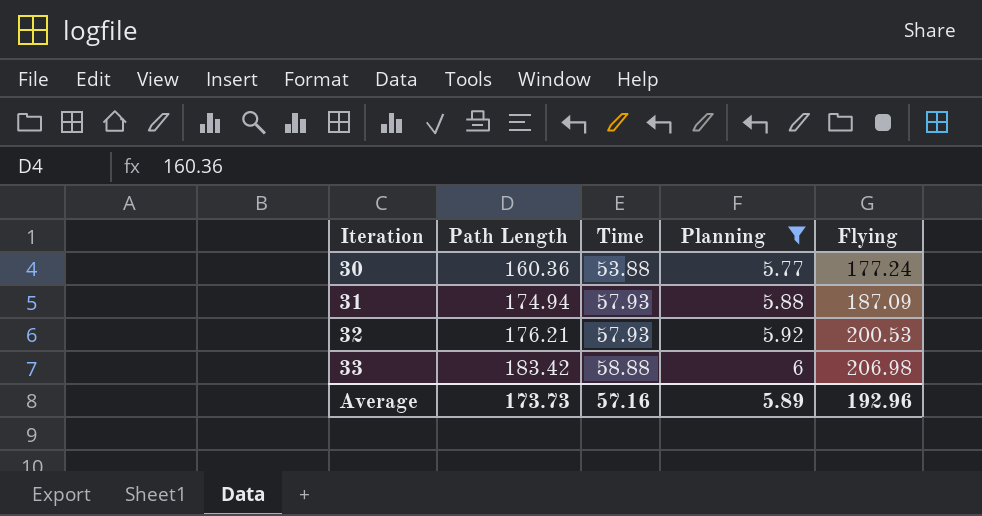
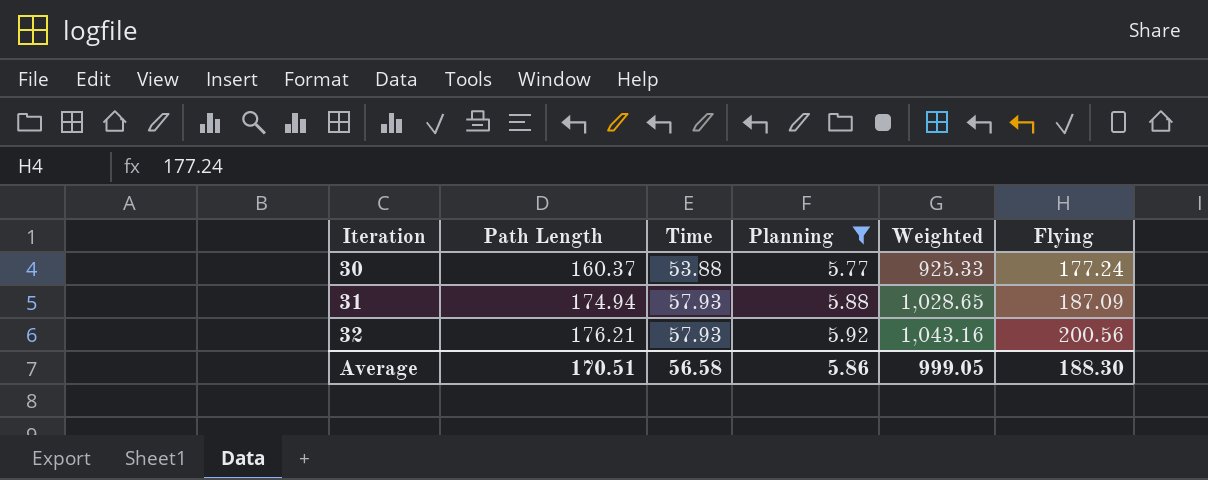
column Weighted | formula: none -> [Path Length] * [Planning]
row 33: 183.42 | 58.88 | 6 | 206.98 -> none
30 | Path Length: 160.36 -> 160.37
32 | Flying: 200.53 -> 200.56
Average | Path Length: 173.73 -> 170.51
Average | Time: 57.16 -> 56.58
Average | Planning: 5.89 -> 5.86
Average | Flying: 192.96 -> 188.30

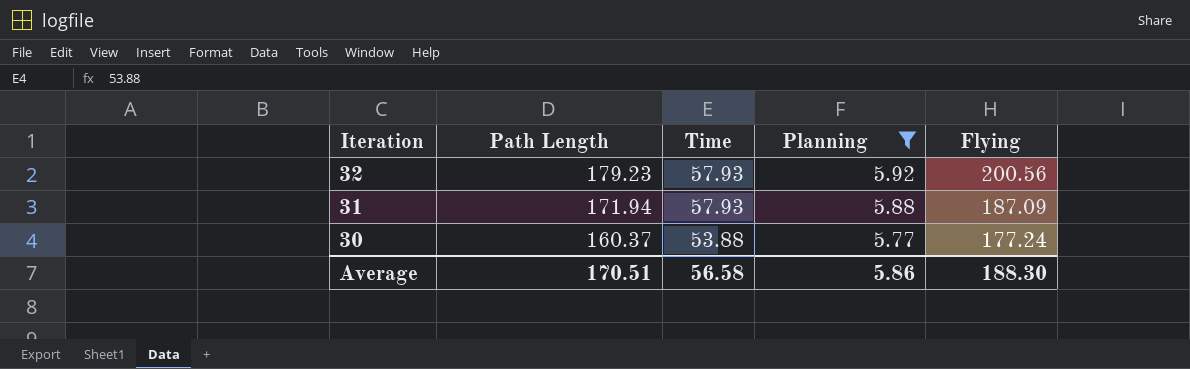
row order: Iteration ascending -> Iteration descending
column Weighted | formula: [Path Length] * [Planning] -> none
32 | Path Length: 176.21 -> 179.23
31 | Path Length: 174.94 -> 171.94

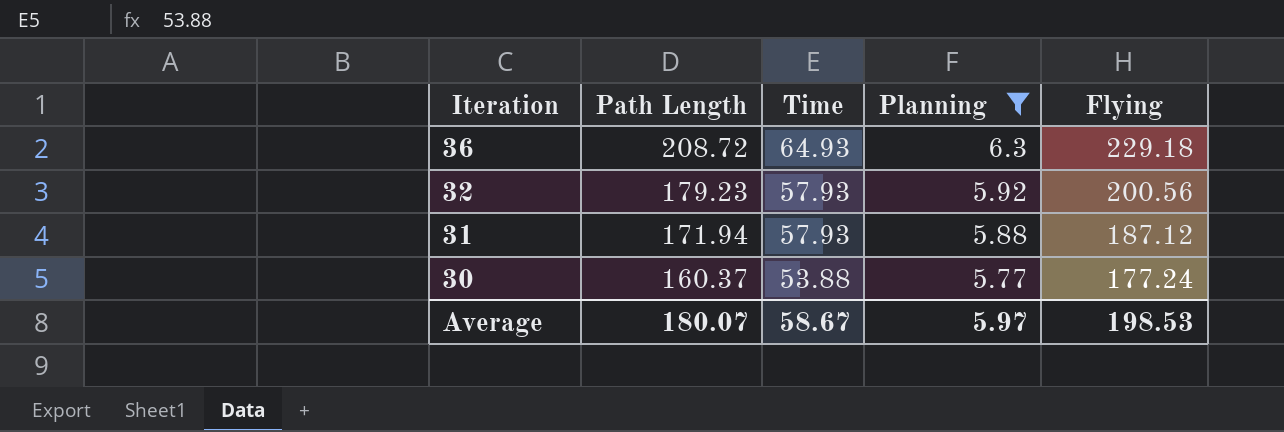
row 36: none -> 208.72 | 64.93 | 6.3 | 229.18
31 | Flying: 187.09 -> 187.12
Average | Path Length: 170.51 -> 180.07
Average | Time: 56.58 -> 58.67
Average | Planning: 5.86 -> 5.97
Average | Flying: 188.30 -> 198.53

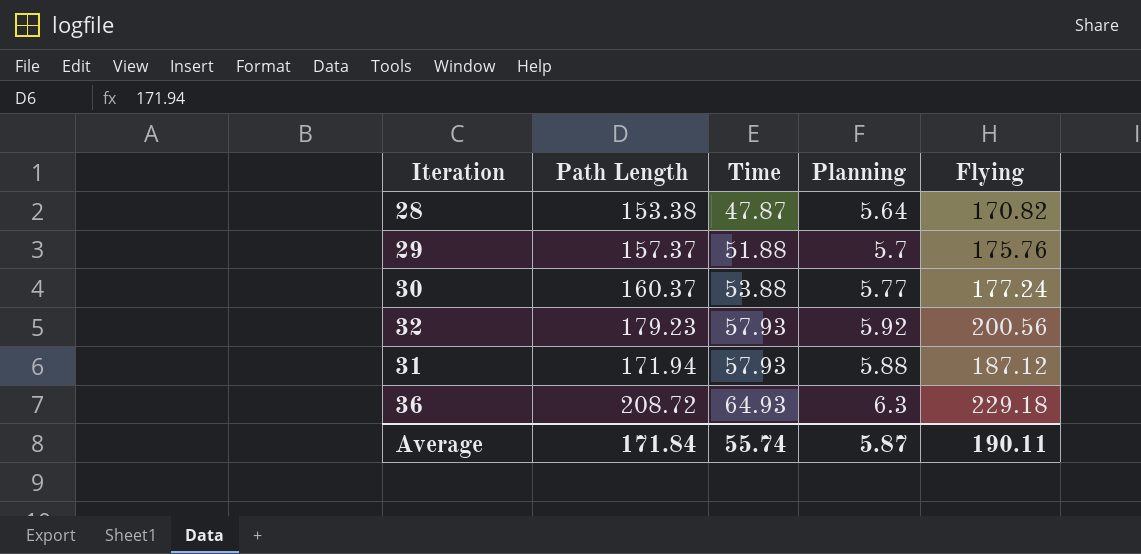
filter: Planning >= 5.77 -> none
row order: Iteration descending -> Time ascending
Average | Path Length: 180.07 -> 171.84
Average | Time: 58.67 -> 55.74
Average | Planning: 5.97 -> 5.87
Average | Flying: 198.53 -> 190.11

